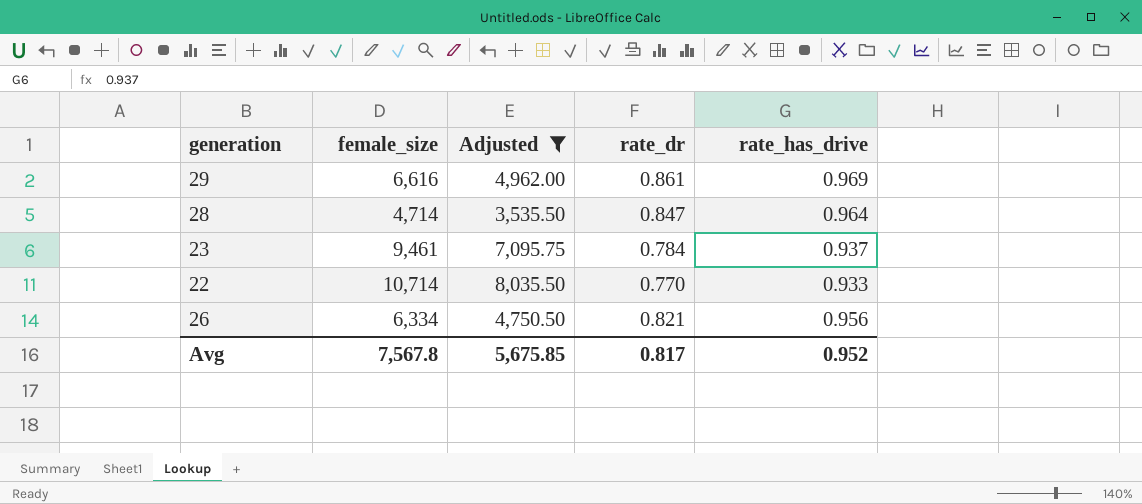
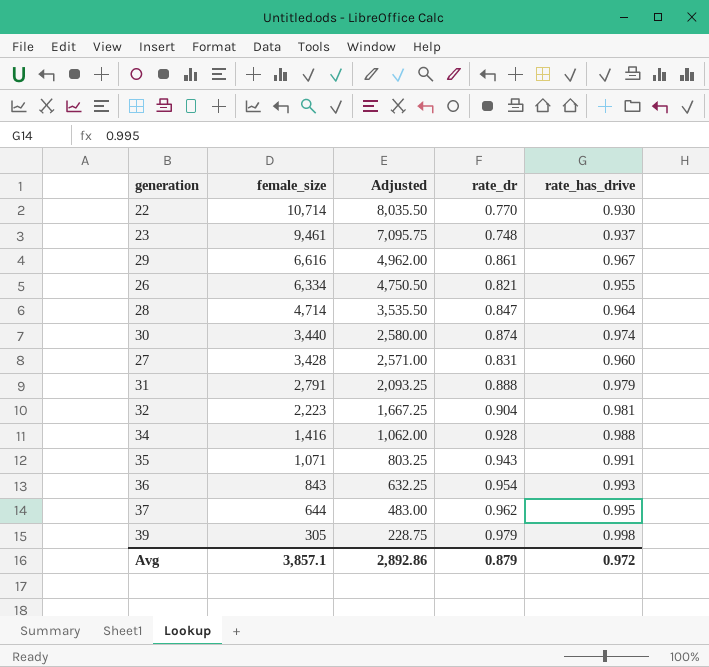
filter: Adjusted >= 3,535.50 -> none
row order: none -> female_size descending
22 | rate_has_drive: 0.933 -> 0.930
23 | rate_dr: 0.784 -> 0.748
29 | rate_has_drive: 0.969 -> 0.967
26 | rate_has_drive: 0.956 -> 0.955
Avg | female_size: 7,567.8 -> 3,857.1
Avg | Adjusted: 5,675.85 -> 2,892.86
Avg | rate_dr: 0.817 -> 0.879
Avg | rate_has_drive: 0.952 -> 0.972

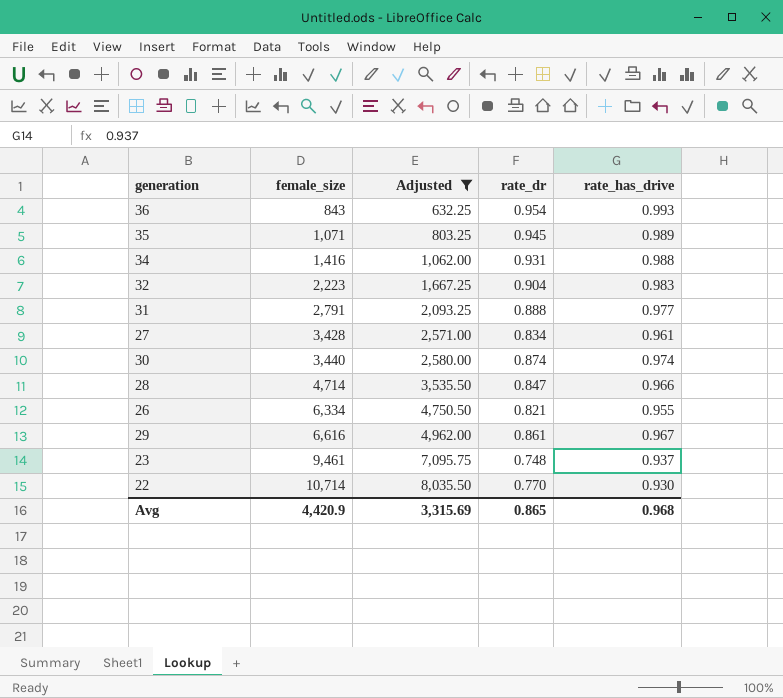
filter: none -> Adjusted >= 632.25
row order: female_size descending -> female_size ascending
35 | rate_dr: 0.943 -> 0.945
35 | rate_has_drive: 0.991 -> 0.989
34 | rate_dr: 0.928 -> 0.931
32 | rate_has_drive: 0.981 -> 0.983
31 | rate_has_drive: 0.979 -> 0.977
27 | rate_dr: 0.831 -> 0.834
27 | rate_has_drive: 0.960 -> 0.961
28 | rate_has_drive: 0.964 -> 0.966
Avg | female_size: 3,857.1 -> 4,420.9
Avg | Adjusted: 2,892.86 -> 3,315.69
Avg | rate_dr: 0.879 -> 0.865
Avg | rate_has_drive: 0.972 -> 0.968

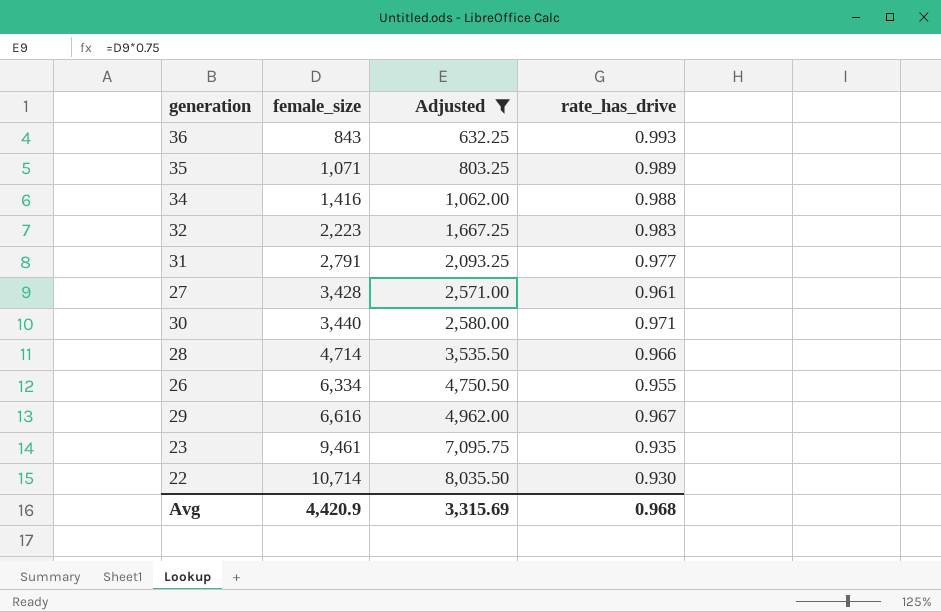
column rate_dr | position: 4 -> none
30 | rate_has_drive: 0.974 -> 0.971
23 | rate_has_drive: 0.937 -> 0.935

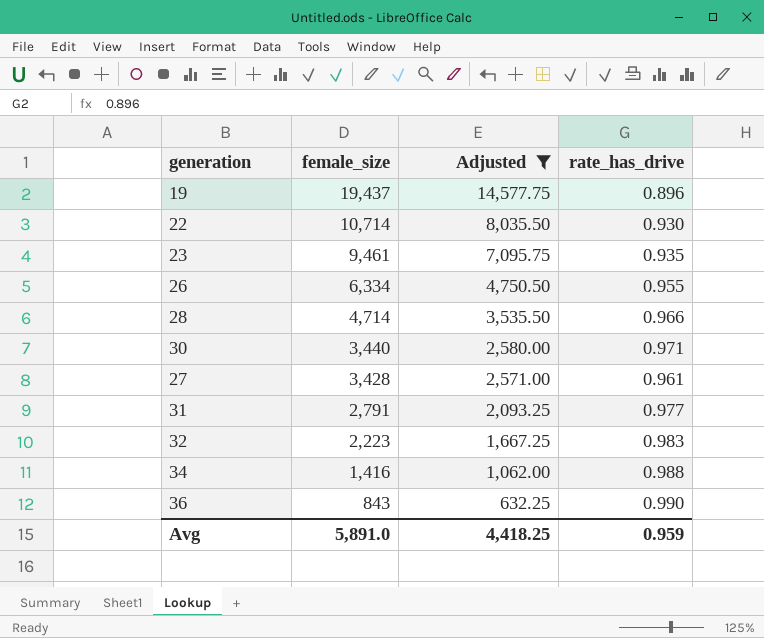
row order: female_size ascending -> female_size descending
row 35: 1,071 | 803.25 | 0.989 -> none
row 29: 6,616 | 4,962.00 | 0.967 -> none
row 19: none -> 19,437 | 14,577.75 | 0.896
36 | rate_has_drive: 0.993 -> 0.990
Avg | female_size: 4,420.9 -> 5,891.0
Avg | Adjusted: 3,315.69 -> 4,418.25
Avg | rate_has_drive: 0.968 -> 0.959

